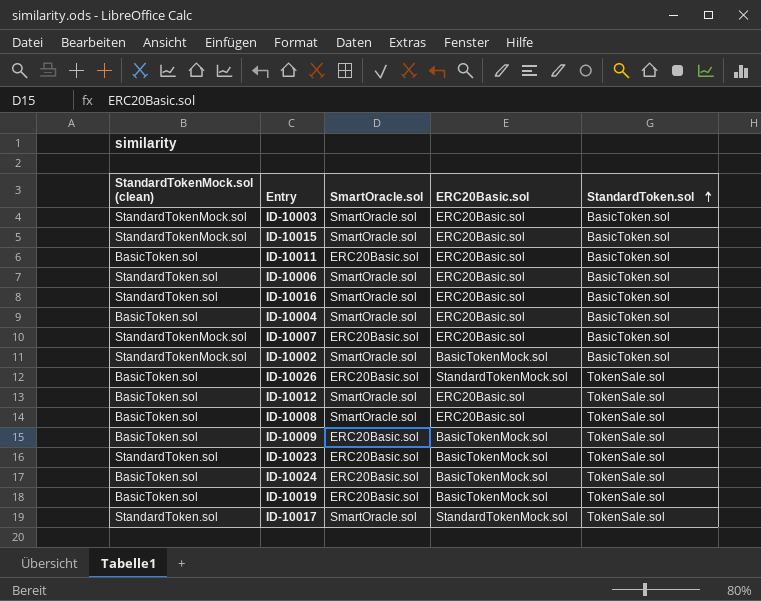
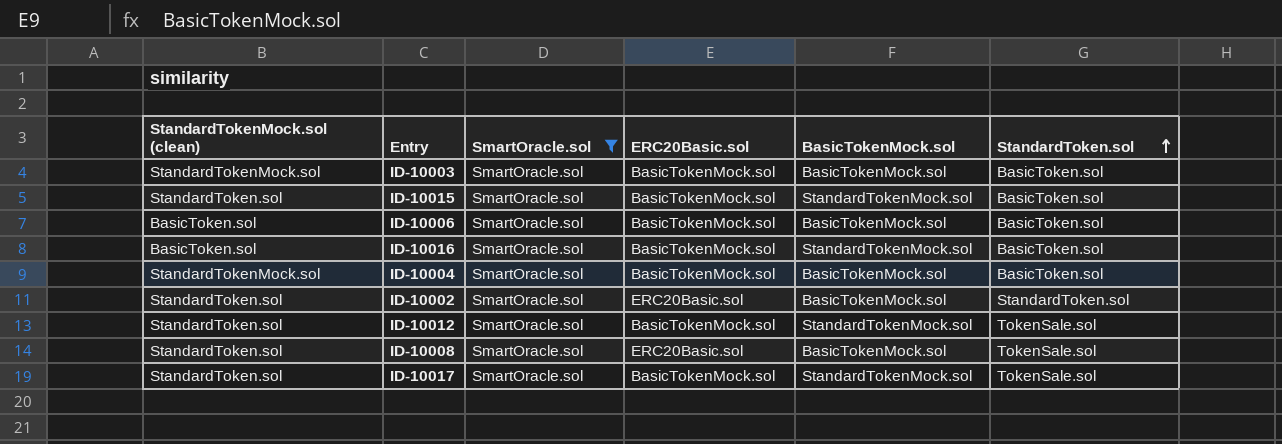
filter: none -> SmartOracle.sol = SmartOracle.sol
column BasicTokenMock.sol | position: none -> 5
ID-10003 | ERC20Basic.sol: ERC20Basic.sol -> BasicTokenMock.sol
ID-10015 | StandardTokenMock.sol (clean): StandardTokenMock.sol -> StandardToken.sol
ID-10015 | ERC20Basic.sol: ERC20Basic.sol -> BasicTokenMock.sol
ID-10006 | StandardTokenMock.sol (clean): StandardToken.sol -> BasicToken.sol
ID-10006 | ERC20Basic.sol: ERC20Basic.sol -> BasicTokenMock.sol
ID-10016 | StandardTokenMock.sol (clean): StandardToken.sol -> BasicToken.sol
ID-10016 | ERC20Basic.sol: ERC20Basic.sol -> BasicTokenMock.sol
ID-10004 | StandardTokenMock.sol (clean): BasicToken.sol -> StandardTokenMock.sol
ID-10004 | ERC20Basic.sol: ERC20Basic.sol -> BasicTokenMock.sol
ID-10002 | StandardTokenMock.sol (clean): StandardTokenMock.sol -> StandardToken.sol
ID-10002 | ERC20Basic.sol: BasicTokenMock.sol -> ERC20Basic.sol
ID-10002 | StandardToken.sol: BasicToken.sol -> StandardToken.sol
ID-10012 | StandardTokenMock.sol (clean): BasicToken.sol -> StandardToken.sol
ID-10012 | ERC20Basic.sol: ERC20Basic.sol -> BasicTokenMock.sol
ID-10008 | StandardTokenMock.sol (clean): BasicToken.sol -> StandardToken.sol
ID-10017 | ERC20Basic.sol: StandardTokenMock.sol -> BasicTokenMock.sol

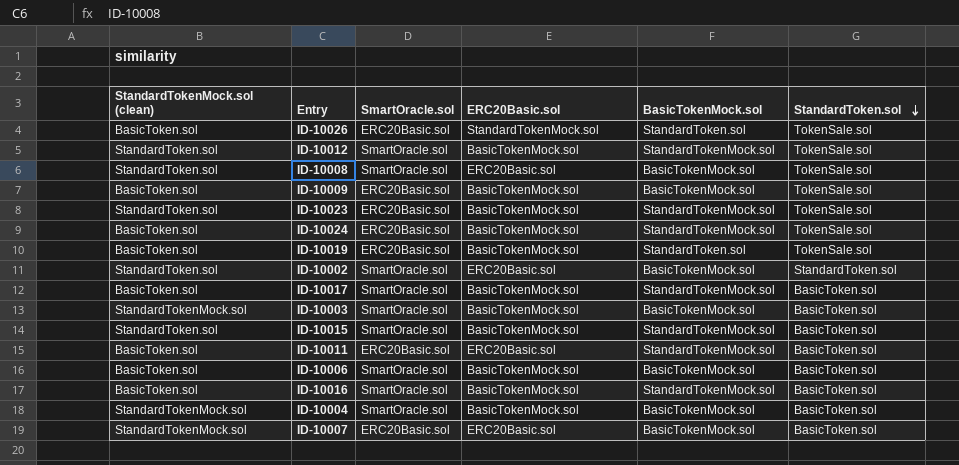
filter: SmartOracle.sol = SmartOracle.sol -> none
row order: StandardToken.sol ascending -> StandardToken.sol descending
ID-10017 | StandardTokenMock.sol (clean): StandardToken.sol -> BasicToken.sol
ID-10017 | StandardToken.sol: TokenSale.sol -> BasicToken.sol

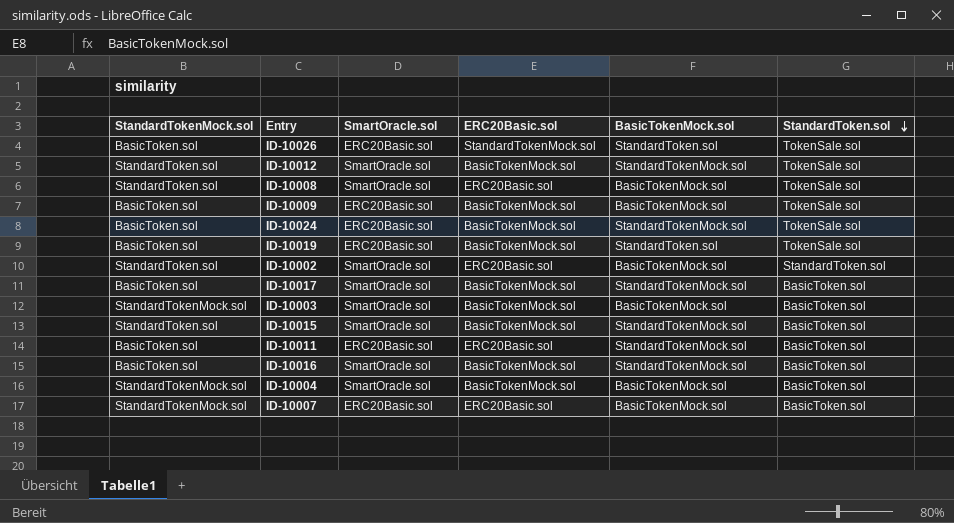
column name: StandardTokenMock.sol (clean) -> StandardTokenMock.sol
row ID-10023: StandardToken.sol | ERC20Basic.sol | BasicTokenMock.sol | StandardTokenMock.sol | TokenSale.sol -> none
row ID-10006: BasicToken.sol | SmartOracle.sol | BasicTokenMock.sol | BasicTokenMock.sol | BasicToken.sol -> none

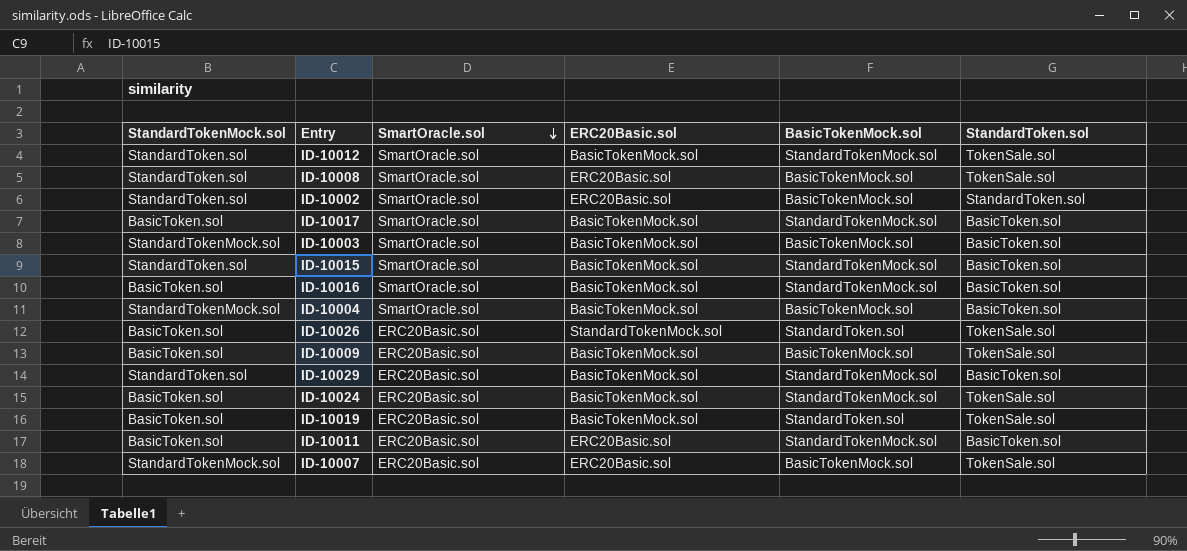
row order: StandardToken.sol descending -> SmartOracle.sol descending
row ID-10029: none -> StandardToken.sol | ERC20Basic.sol | BasicTokenMock.sol | StandardTokenMock.sol | BasicToken.sol
ID-10007 | StandardToken.sol: BasicToken.sol -> TokenSale.sol

